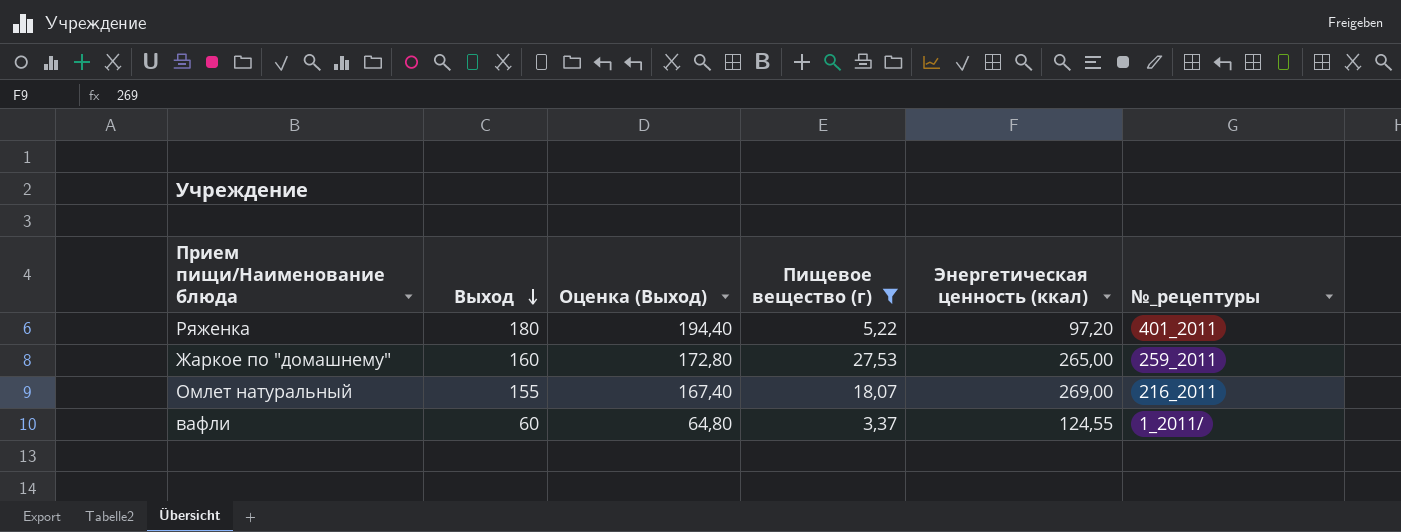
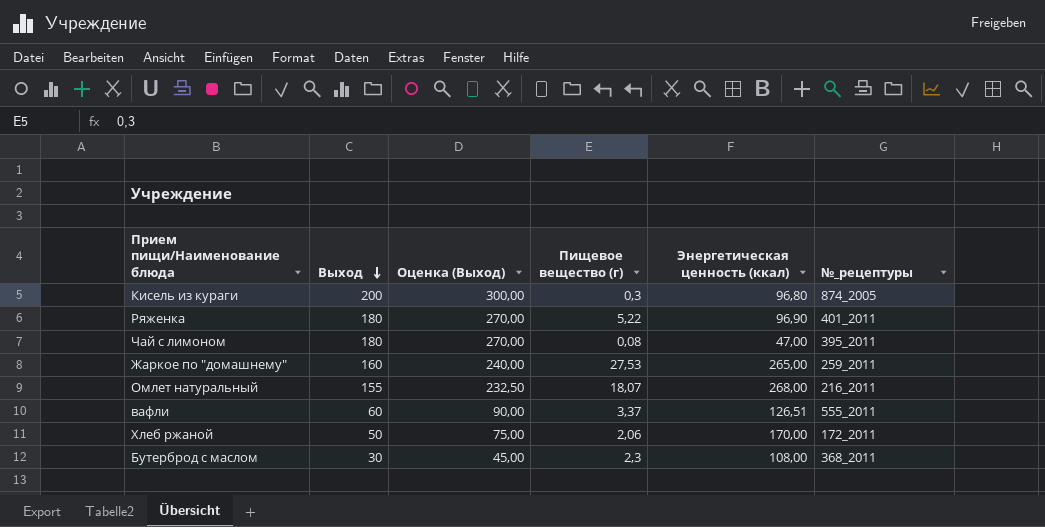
filter: Пищевое вещество (г) >= 3,37 -> none
column Оценка (Выход) | formula: [Выход] * 1,08 -> [Выход] * 1,5
Ряженка | Энергетическая ценность (ккал): 97,20 -> 96,90
Омлет натуральный | Энергетическая ценность (ккал): 269,00 -> 268,00
вафли | Энергетическая ценность (ккал): 124,55 -> 126,51
вафли | №_рецептуры: 1_2011/ -> 555_2011

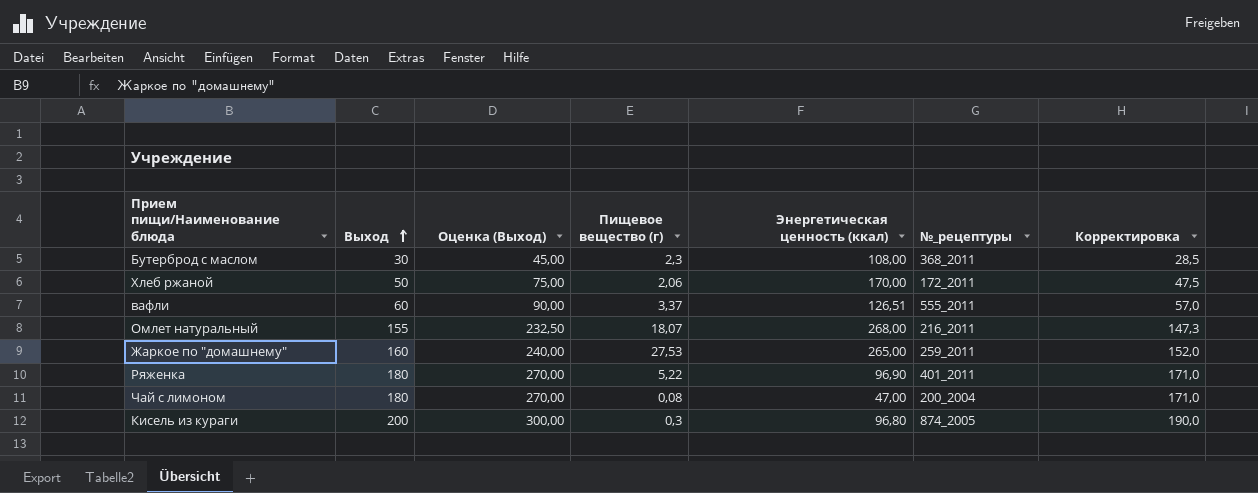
row order: Выход descending -> Выход ascending
column Корректировка | formula: none -> [Выход] * 0,95
Чай с лимоном | №_рецептуры: 395_2011 -> 200_2004

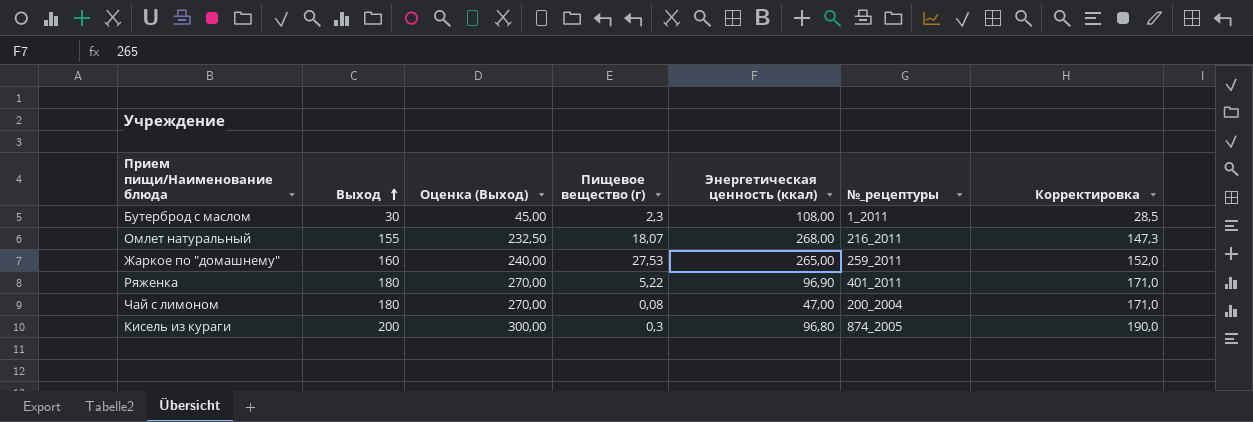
row Хлеб ржаной: 50 | 75,00 | 2,06 | 170,00 | 172_2011 | 47,5 -> none
row вафли: 60 | 90,00 | 3,37 | 126,51 | 555_2011 | 57,0 -> none
Бутерброд с маслом | №_рецептуры: 368_2011 -> 1_2011

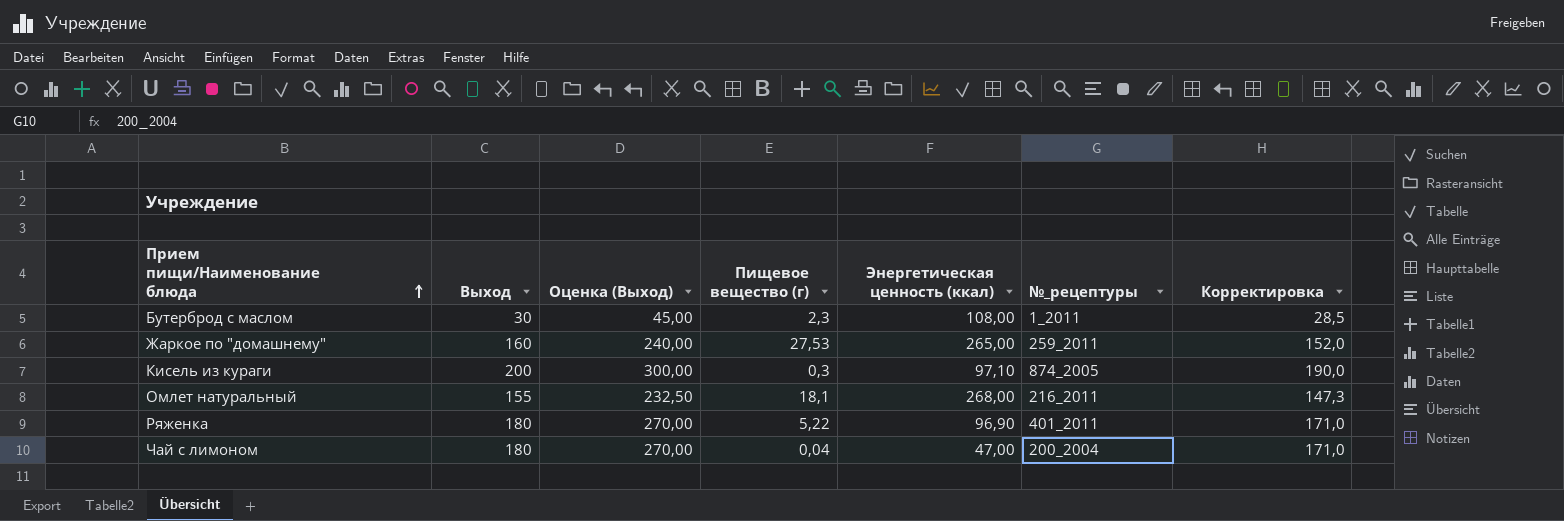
row order: Выход ascending -> Прием пищи/Наименование блюда ascending
Кисель из кураги | Энергетическая ценность (ккал): 96,80 -> 97,10
Омлет натуральный | Пищевое вещество (г): 18,07 -> 18,1
Чай с лимоном | Пищевое вещество (г): 0,08 -> 0,04

